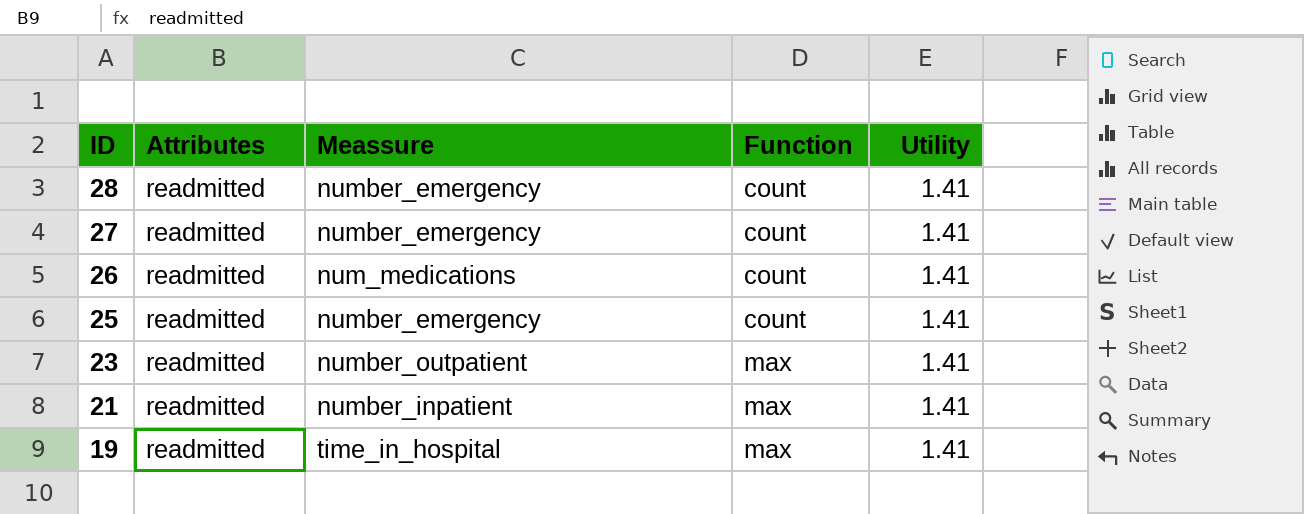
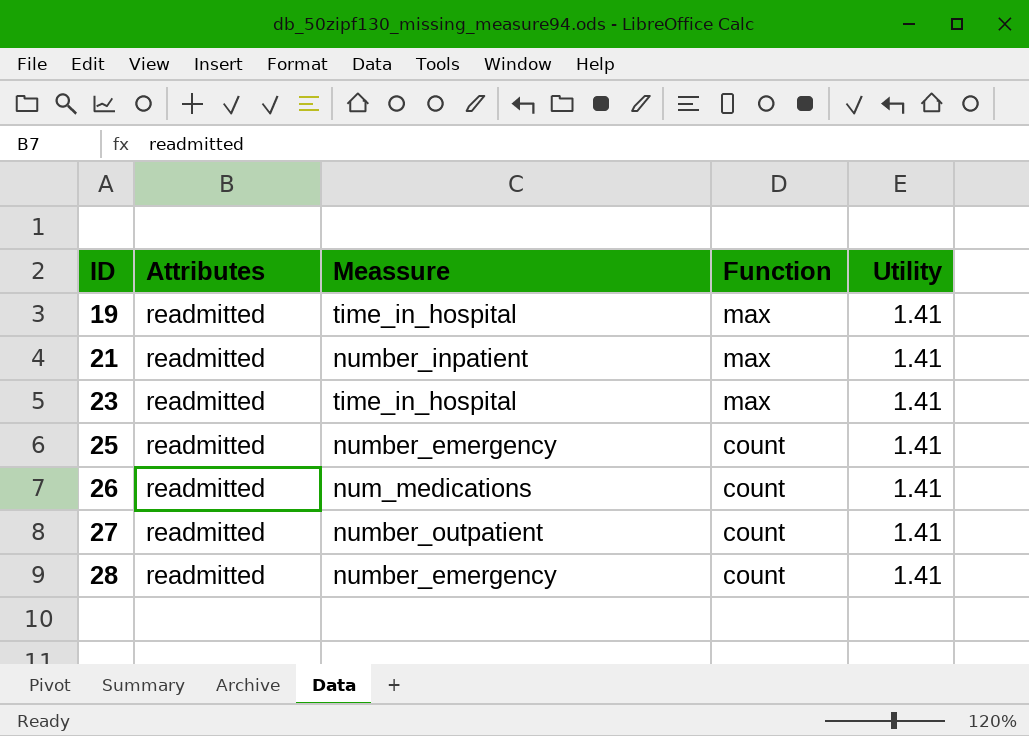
row order: ID descending -> ID ascending
23 | Meassure: number_outpatient -> time_in_hospital
27 | Meassure: number_emergency -> number_outpatient

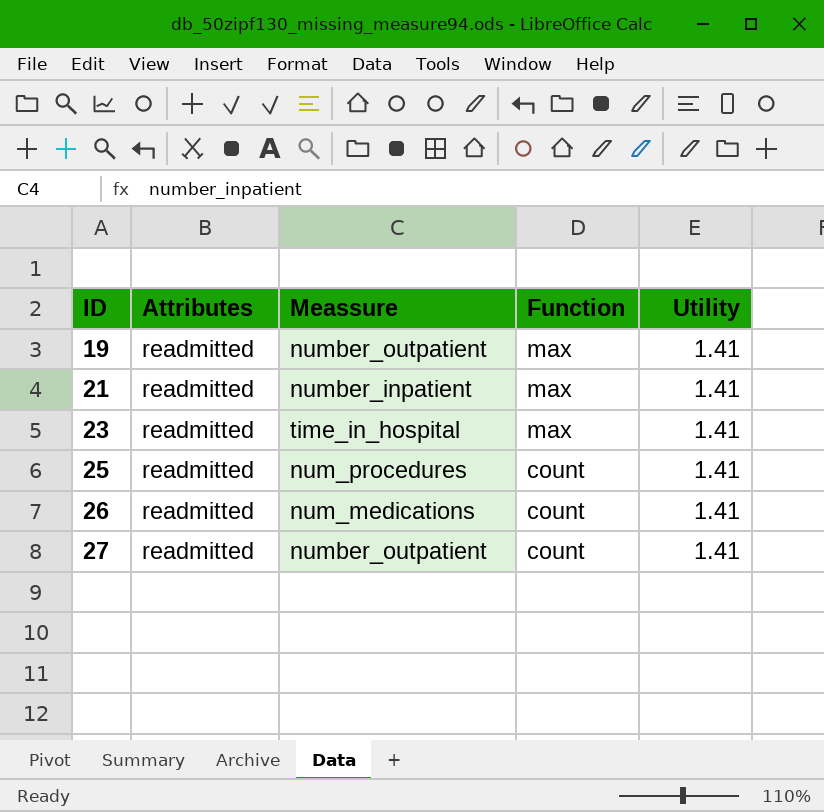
row 28: readmitted | number_emergency | count | 1.41 -> none
19 | Meassure: time_in_hospital -> number_outpatient
25 | Meassure: number_emergency -> num_procedures

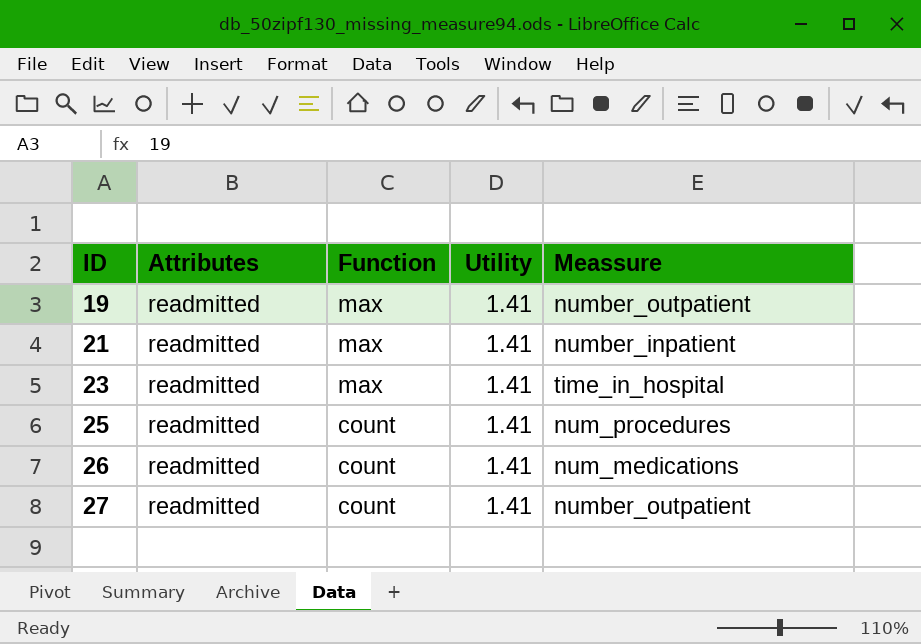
column Meassure | position: 3 -> 5

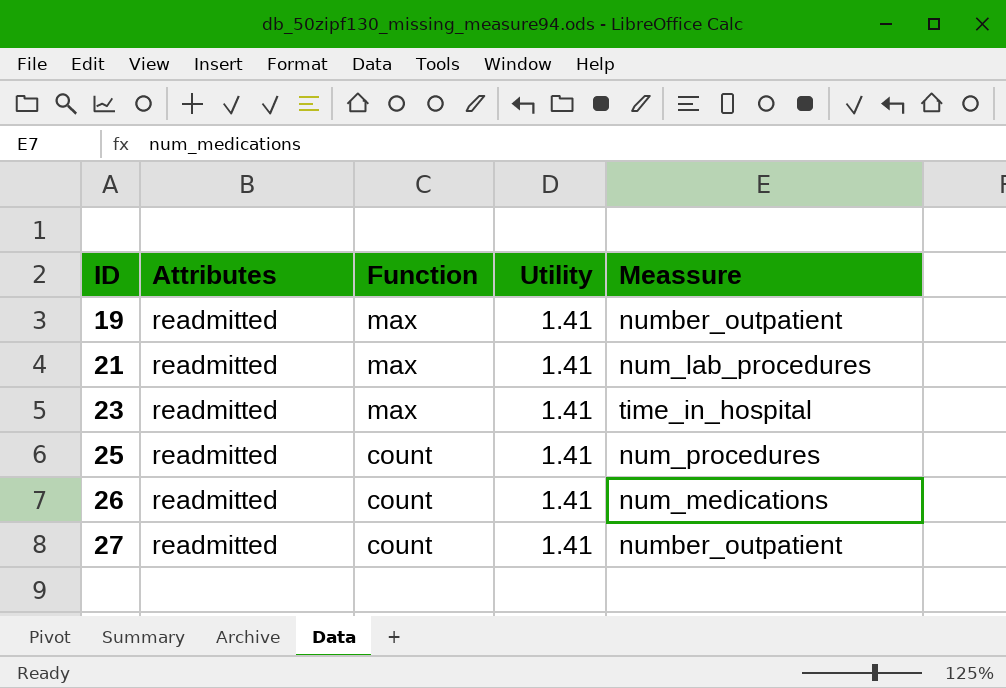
21 | Meassure: number_inpatient -> num_lab_procedures

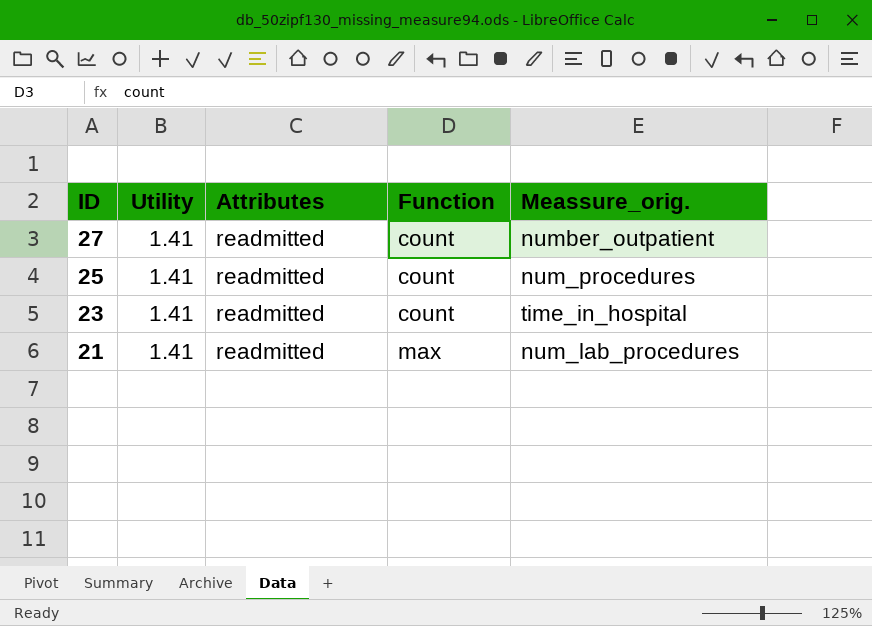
row order: ID ascending -> ID descending
column Utility | position: 4 -> 2
column name: Meassure -> Meassure_orig.
row 19: readmitted | max | 1.41 | number_outpatient -> none
row 26: readmitted | count | 1.41 | num_medications -> none
23 | Function: max -> count

